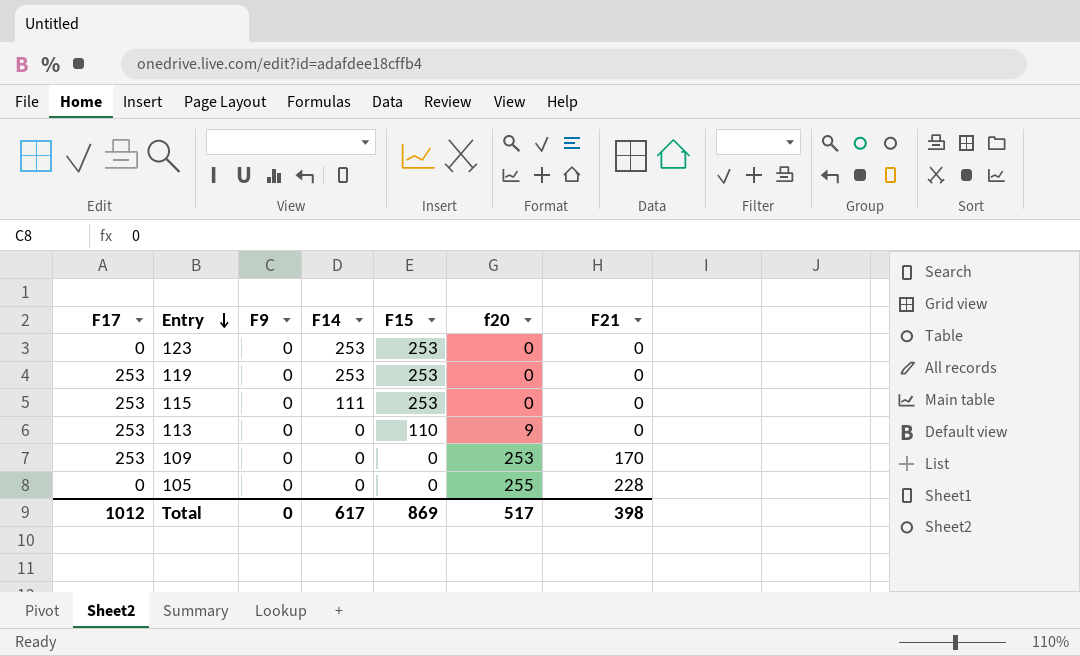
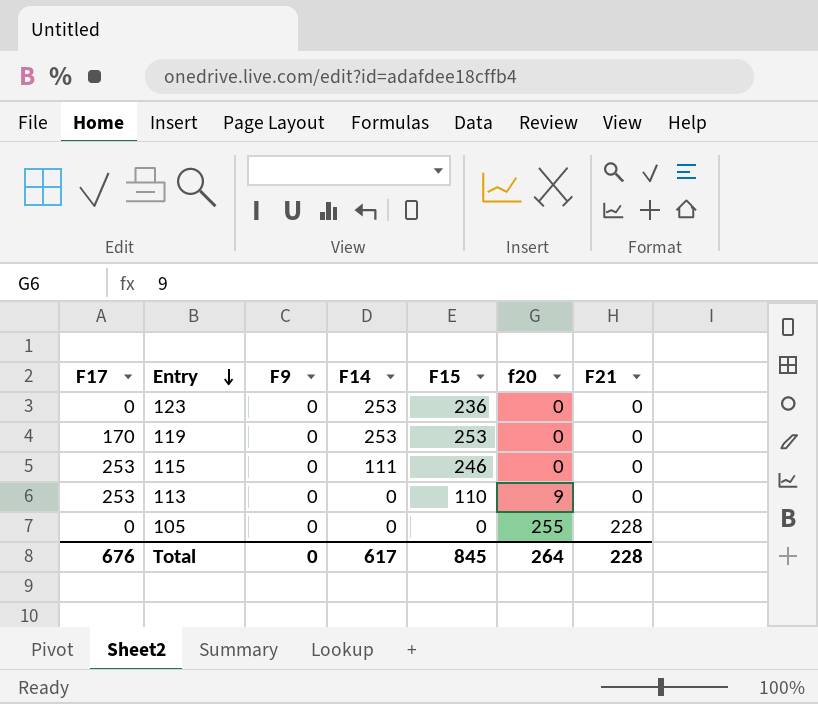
row 109: 253 | 0 | 0 | 0 | 253 | 170 -> none
123 | F15: 253 -> 236
119 | F17: 253 -> 170
115 | F15: 253 -> 246
Total | F17: 1012 -> 676
Total | F15: 869 -> 845
Total | f20: 517 -> 264
Total | F21: 398 -> 228

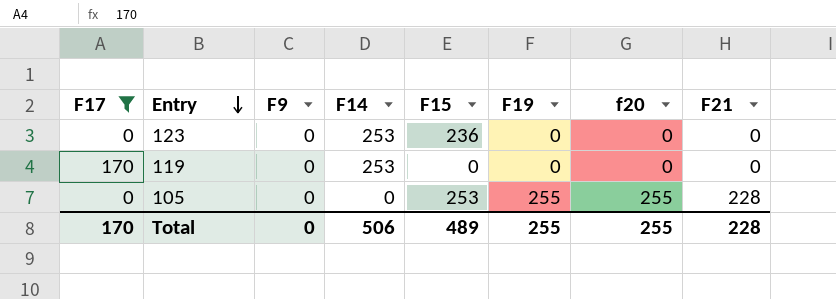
filter: none -> F17 != 253
column F19 | position: none -> 6
119 | F15: 253 -> 0
105 | F15: 0 -> 253
Total | F17: 676 -> 170
Total | F14: 617 -> 506
Total | F15: 845 -> 489
Total | f20: 264 -> 255

